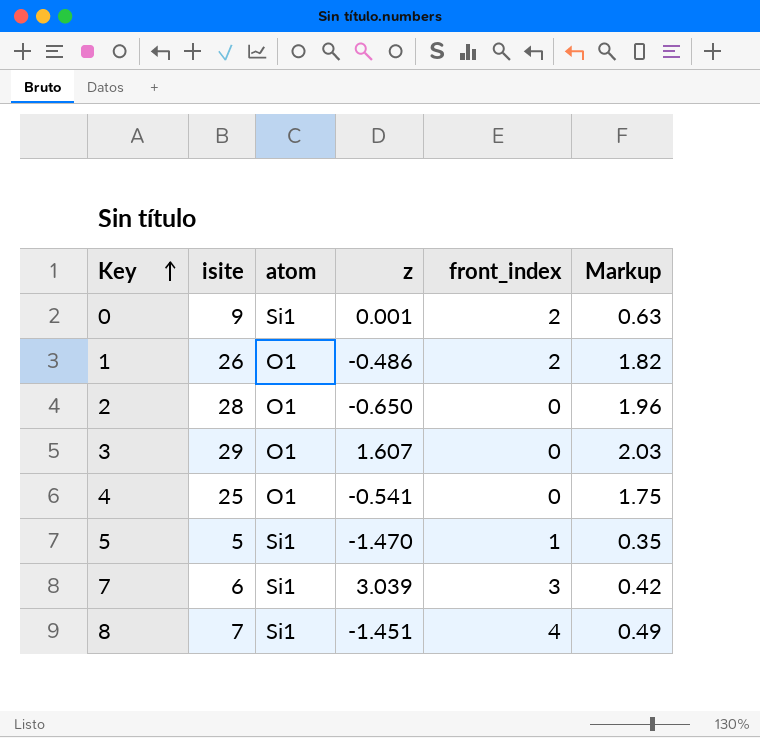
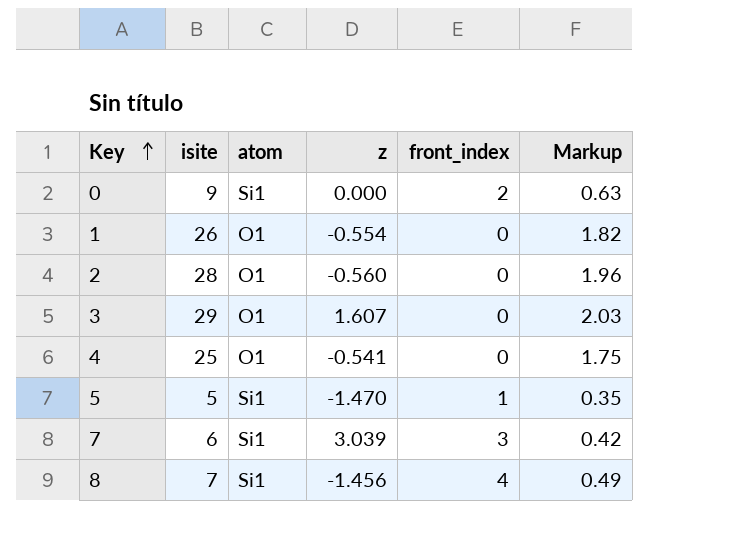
0 | z: 0.001 -> 0.000
1 | z: -0.486 -> -0.554
1 | front_index: 2 -> 0
2 | z: -0.650 -> -0.560
8 | z: -1.451 -> -1.456

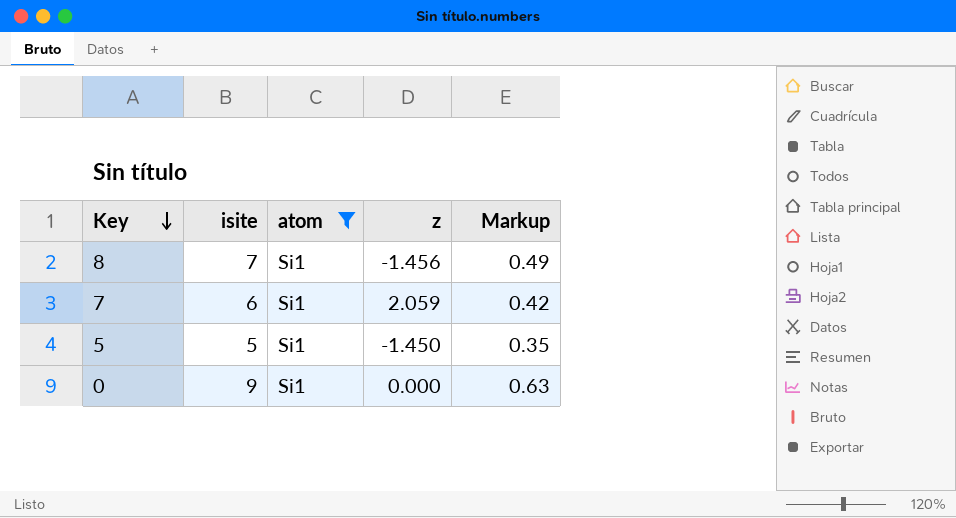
filter: none -> atom = Si1
row order: Key ascending -> Key descending
column front_index | position: 5 -> none
7 | z: 3.039 -> 2.059
5 | z: -1.470 -> -1.450

